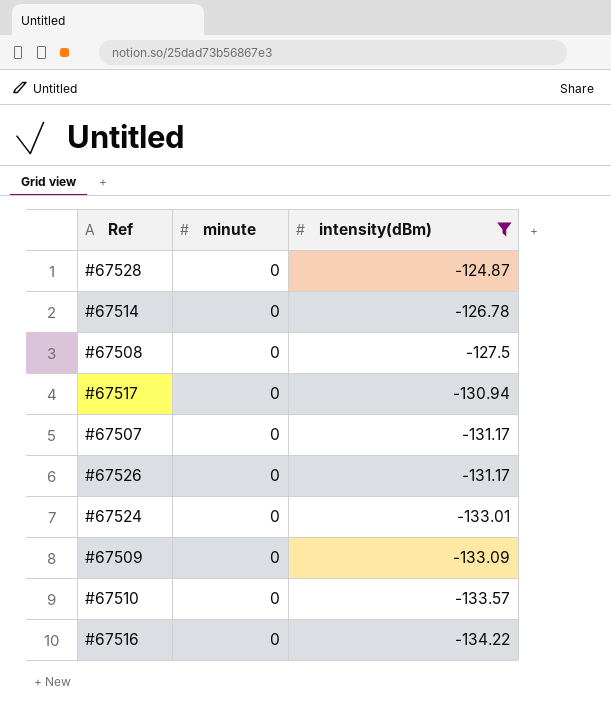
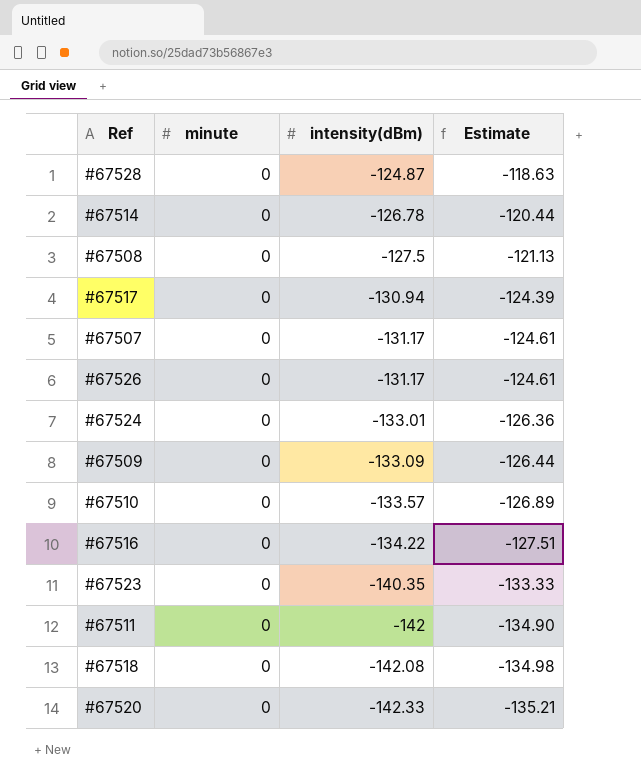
filter: intensity(dBm) >= -134.22 -> none
column Estimate | formula: none -> [intensity(dBm)] * 0.95

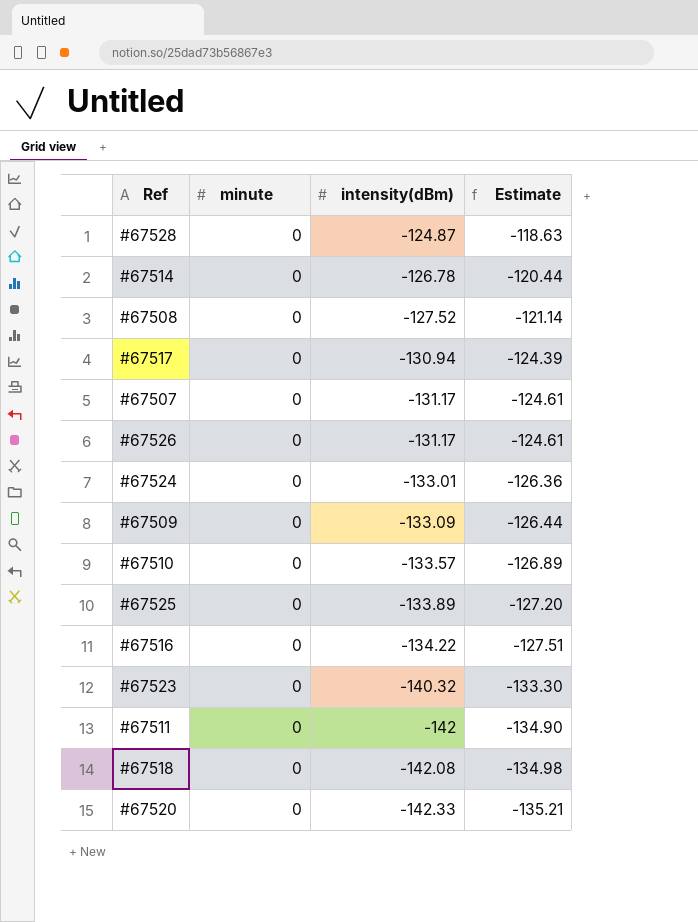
#67508 | intensity(dBm): -127.5 -> -127.52
#67508 | Estimate: -121.13 -> -121.14
row #67525: none -> 0 | -133.89 | -127.20
#67523 | intensity(dBm): -140.35 -> -140.32
#67523 | Estimate: -133.33 -> -133.30

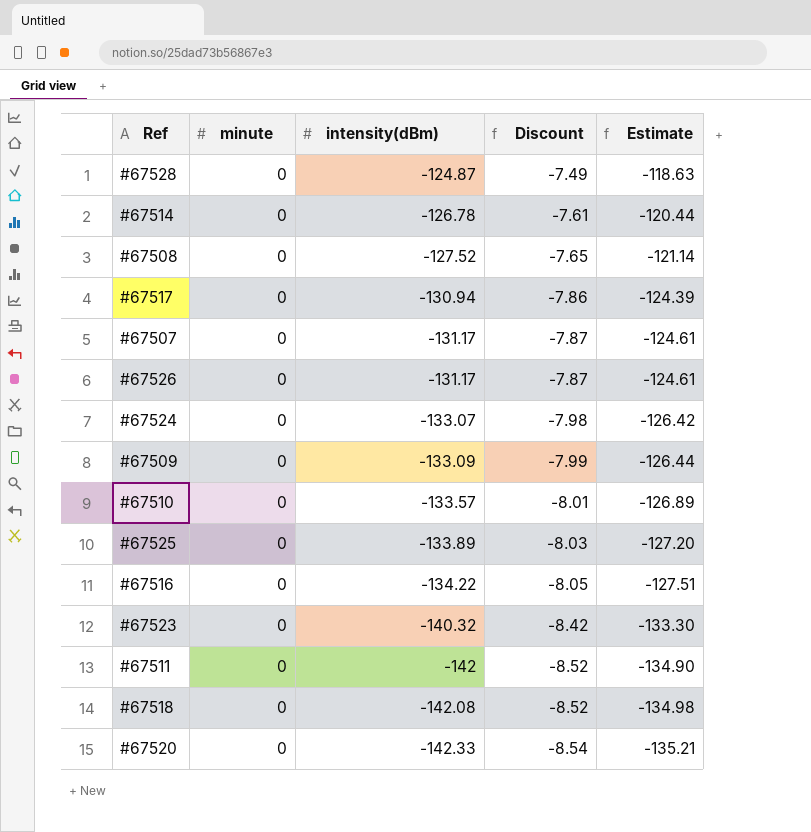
column Discount | formula: none -> [intensity(dBm)] * 0.06
#67524 | intensity(dBm): -133.01 -> -133.07
#67524 | Estimate: -126.36 -> -126.42

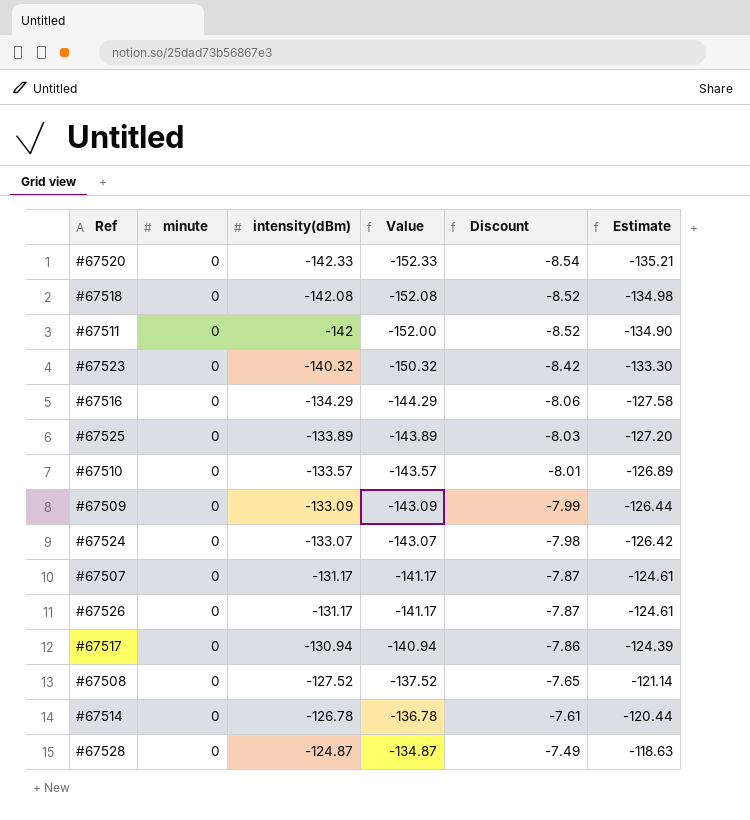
row order: intensity(dBm) descending -> intensity(dBm) ascending
column Value | formula: none -> [intensity(dBm)] - 10
#67516 | intensity(dBm): -134.22 -> -134.29
#67516 | Discount: -8.05 -> -8.06
#67516 | Estimate: -127.51 -> -127.58

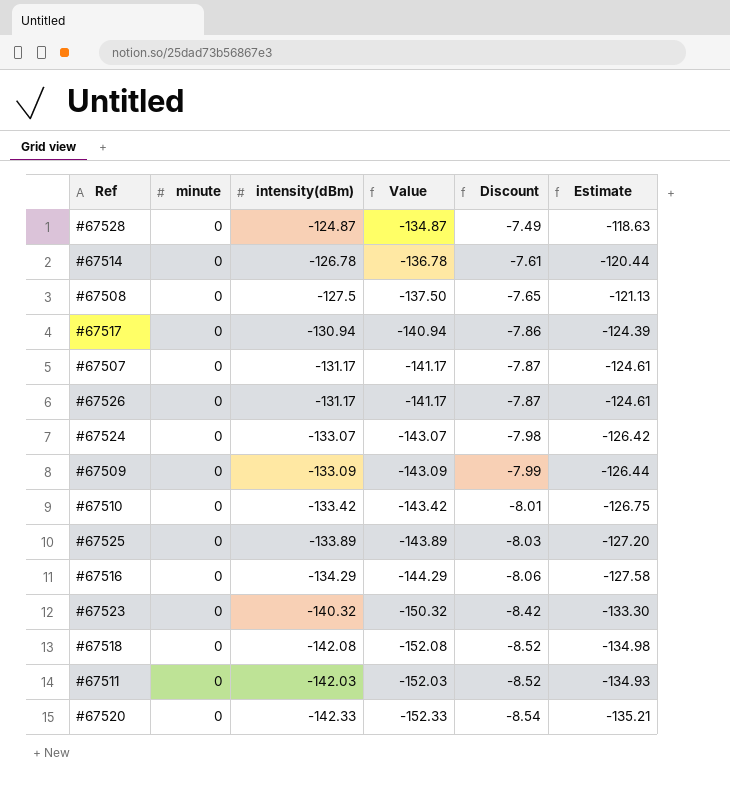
row order: intensity(dBm) ascending -> Discount descending
#67508 | intensity(dBm): -127.52 -> -127.5
#67508 | Value: -137.52 -> -137.50
#67508 | Estimate: -121.14 -> -121.13
#67510 | intensity(dBm): -133.57 -> -133.42
#67510 | Value: -143.57 -> -143.42
#67510 | Estimate: -126.89 -> -126.75
#67511 | intensity(dBm): -142 -> -142.03
#67511 | Value: -152.00 -> -152.03
#67511 | Estimate: -134.90 -> -134.93

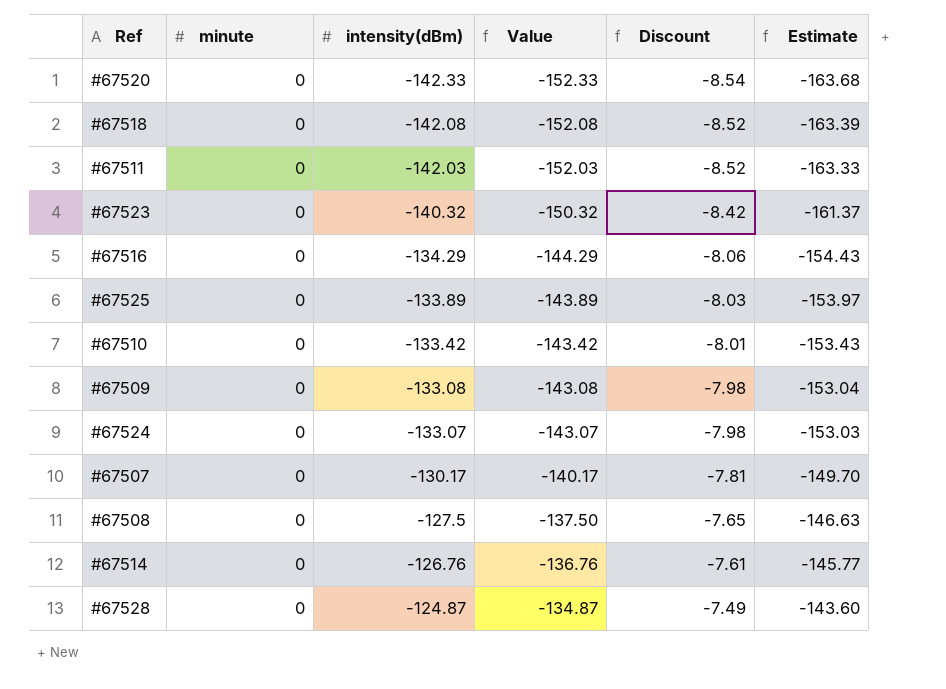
row order: Discount descending -> intensity(dBm) ascending
column Estimate | formula: [intensity(dBm)] * 0.95 -> [intensity(dBm)] * 1.15
row #67517: 0 | -130.94 | -140.94 | -7.86 | -124.39 -> none
row #67526: 0 | -131.17 | -141.17 | -7.87 | -124.61 -> none
#67509 | intensity(dBm): -133.09 -> -133.08
#67509 | Value: -143.09 -> -143.08
#67509 | Discount: -7.99 -> -7.98
#67507 | intensity(dBm): -131.17 -> -130.17
#67507 | Value: -141.17 -> -140.17
#67507 | Discount: -7.87 -> -7.81
#67514 | intensity(dBm): -126.78 -> -126.76
#67514 | Value: -136.78 -> -136.76

